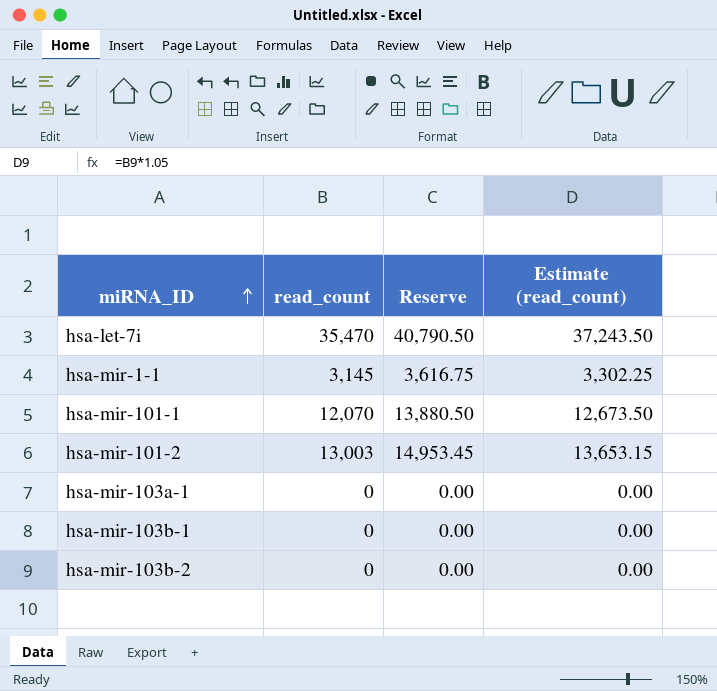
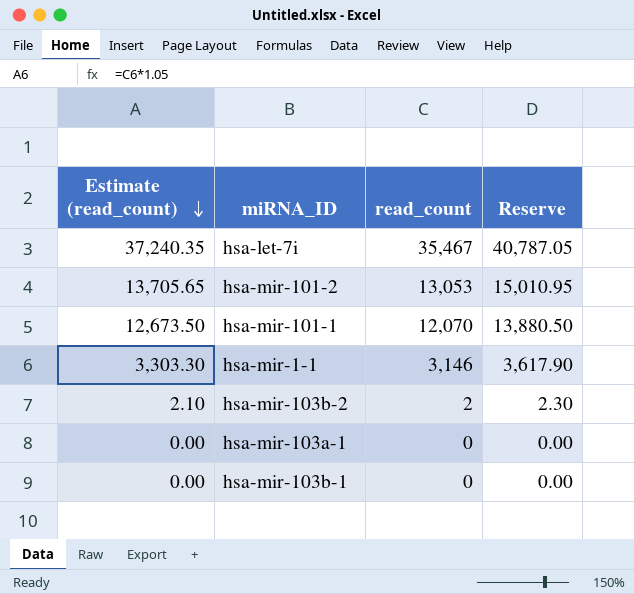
row order: miRNA_ID ascending -> Estimate (read_count) descending
column Estimate (read_count) | position: 4 -> 1
hsa-let-7i | Estimate (read_count): 37,243.50 -> 37,240.35
hsa-let-7i | read_count: 35,470 -> 35,467
hsa-let-7i | Reserve: 40,790.50 -> 40,787.05
hsa-mir-101-2 | Estimate (read_count): 13,653.15 -> 13,705.65
hsa-mir-101-2 | read_count: 13,003 -> 13,053
hsa-mir-101-2 | Reserve: 14,953.45 -> 15,010.95
hsa-mir-1-1 | Estimate (read_count): 3,302.25 -> 3,303.30
hsa-mir-1-1 | read_count: 3,145 -> 3,146
hsa-mir-1-1 | Reserve: 3,616.75 -> 3,617.90
hsa-mir-103b-2 | Estimate (read_count): 0.00 -> 2.10
hsa-mir-103b-2 | read_count: 0 -> 2
hsa-mir-103b-2 | Reserve: 0.00 -> 2.30

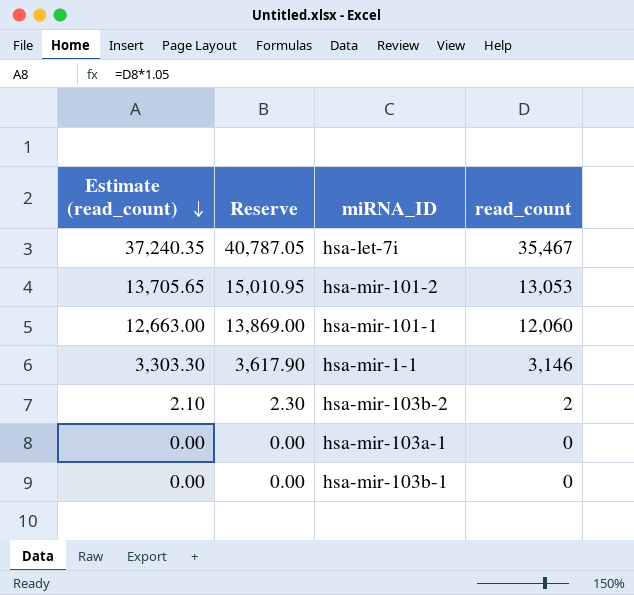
column Reserve | position: 4 -> 2
hsa-mir-101-1 | Estimate (read_count): 12,673.50 -> 12,663.00
hsa-mir-101-1 | Reserve: 13,880.50 -> 13,869.00
hsa-mir-101-1 | read_count: 12,070 -> 12,060

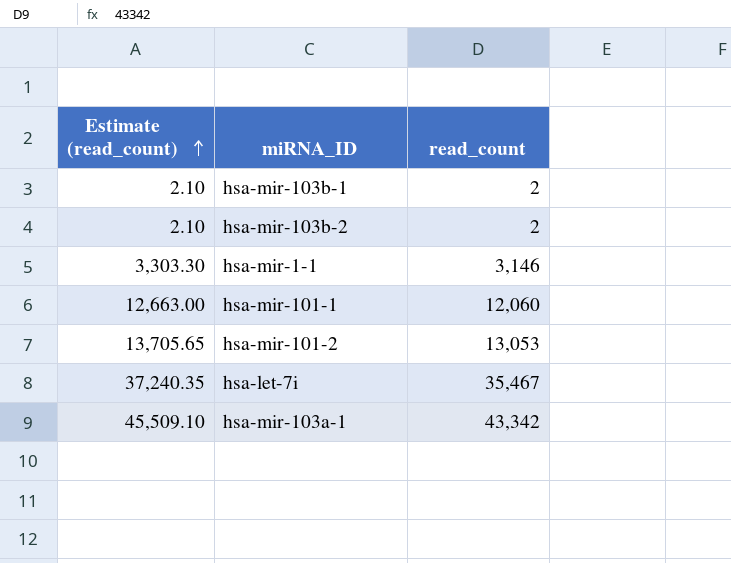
row order: Estimate (read_count) descending -> Estimate (read_count) ascending
column Reserve | formula: [read_count] * 1.15 -> none
hsa-mir-103b-1 | Estimate (read_count): 0.00 -> 2.10
hsa-mir-103b-1 | read_count: 0 -> 2
hsa-mir-103a-1 | Estimate (read_count): 0.00 -> 45,509.10
hsa-mir-103a-1 | read_count: 0 -> 43,342

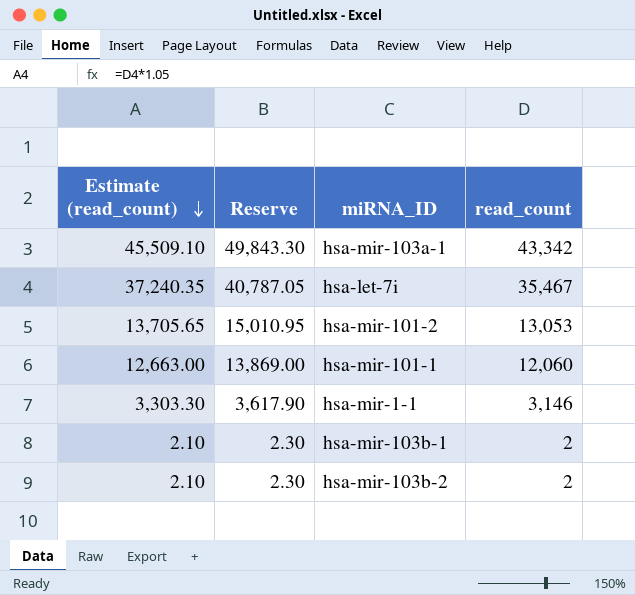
row order: Estimate (read_count) ascending -> Estimate (read_count) descending
column Reserve | formula: none -> [read_count] * 1.15

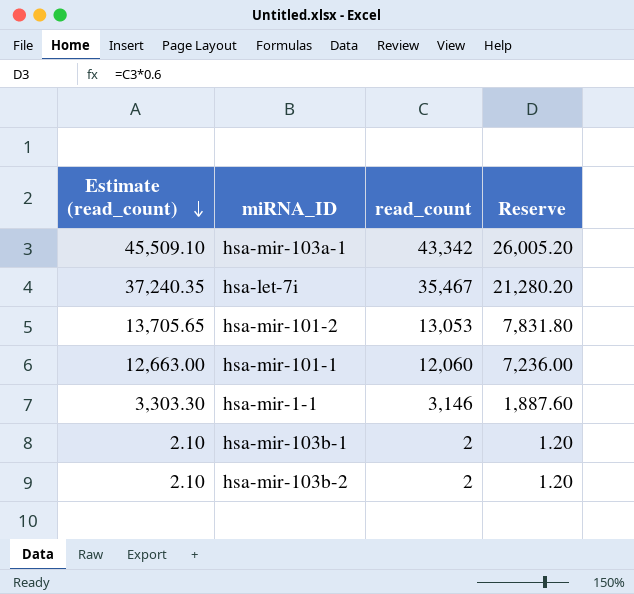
column Reserve | formula: [read_count] * 1.15 -> [read_count] * 0.6
column Reserve | position: 2 -> 4

